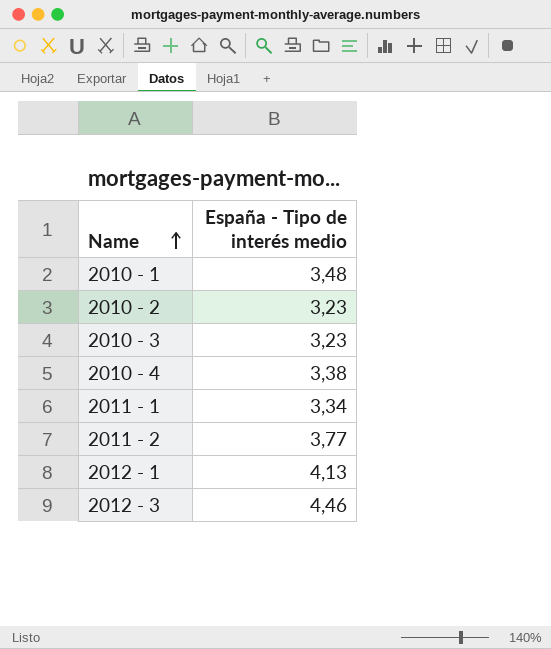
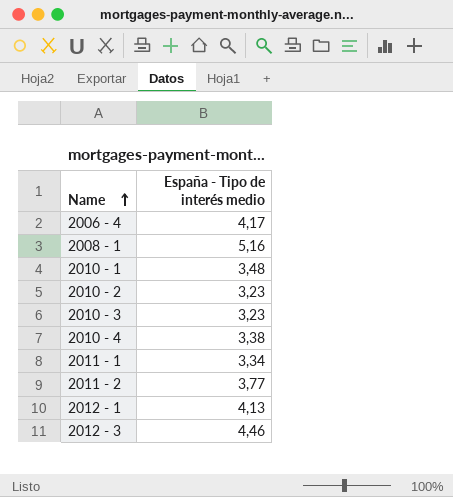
row 2006 - 4: none -> 4,17
row 2008 - 1: none -> 5,16

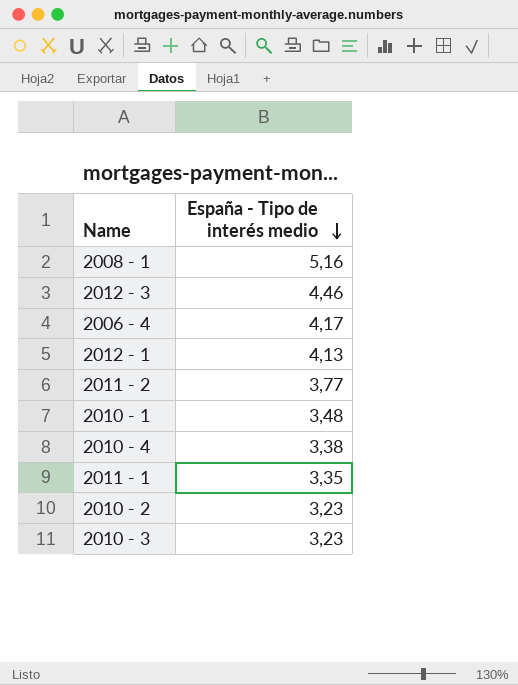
row order: Name ascending -> España - Tipo de interés medio descending
2011 - 1 | España - Tipo de interés medio: 3,34 -> 3,35

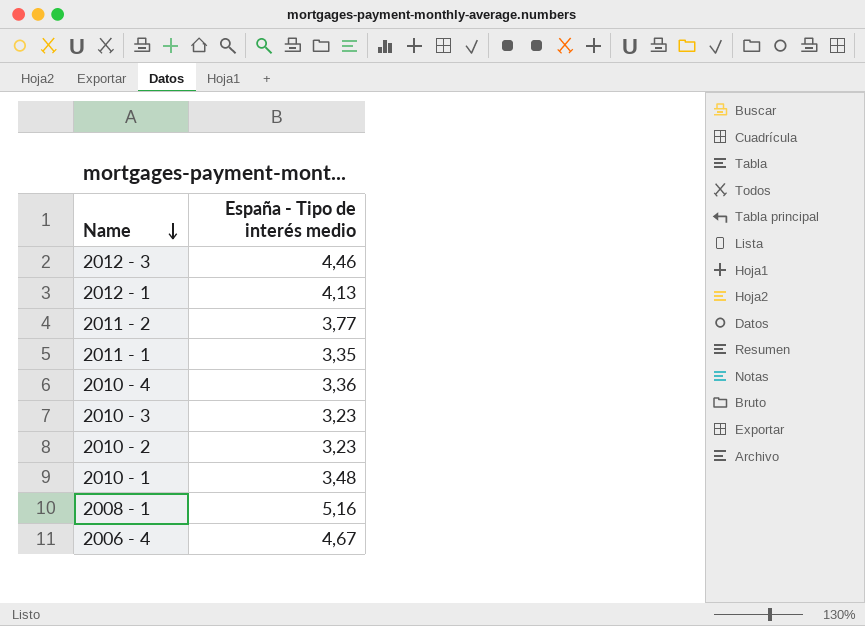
row order: España - Tipo de interés medio descending -> Name descending
2010 - 4 | España - Tipo de interés medio: 3,38 -> 3,36
2006 - 4 | España - Tipo de interés medio: 4,17 -> 4,67

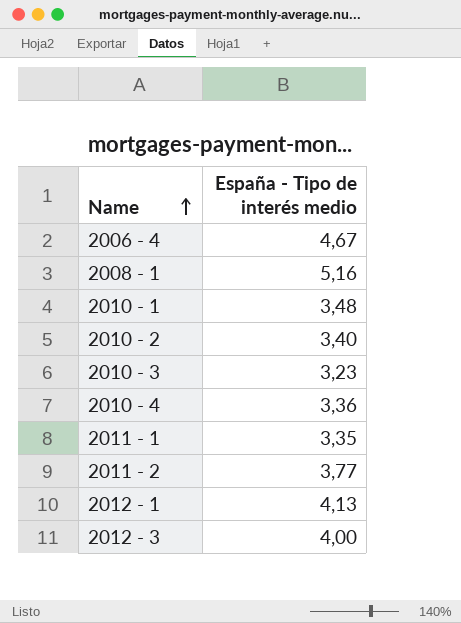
row order: Name descending -> Name ascending
2010 - 2 | España - Tipo de interés medio: 3,23 -> 3,40
2012 - 3 | España - Tipo de interés medio: 4,46 -> 4,00

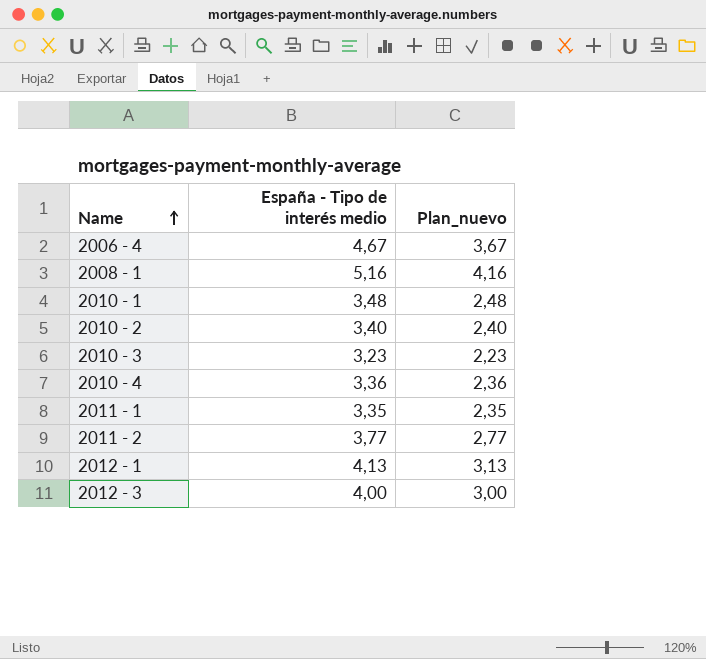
column Plan_nuevo | formula: none -> [España - Tipo de interés medio] - 1

